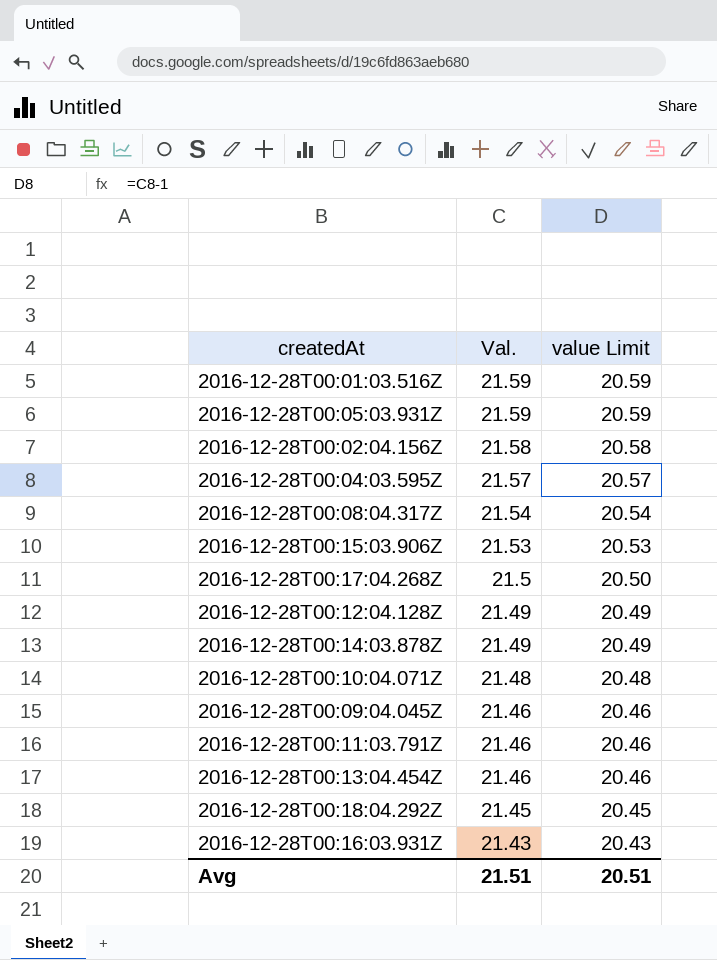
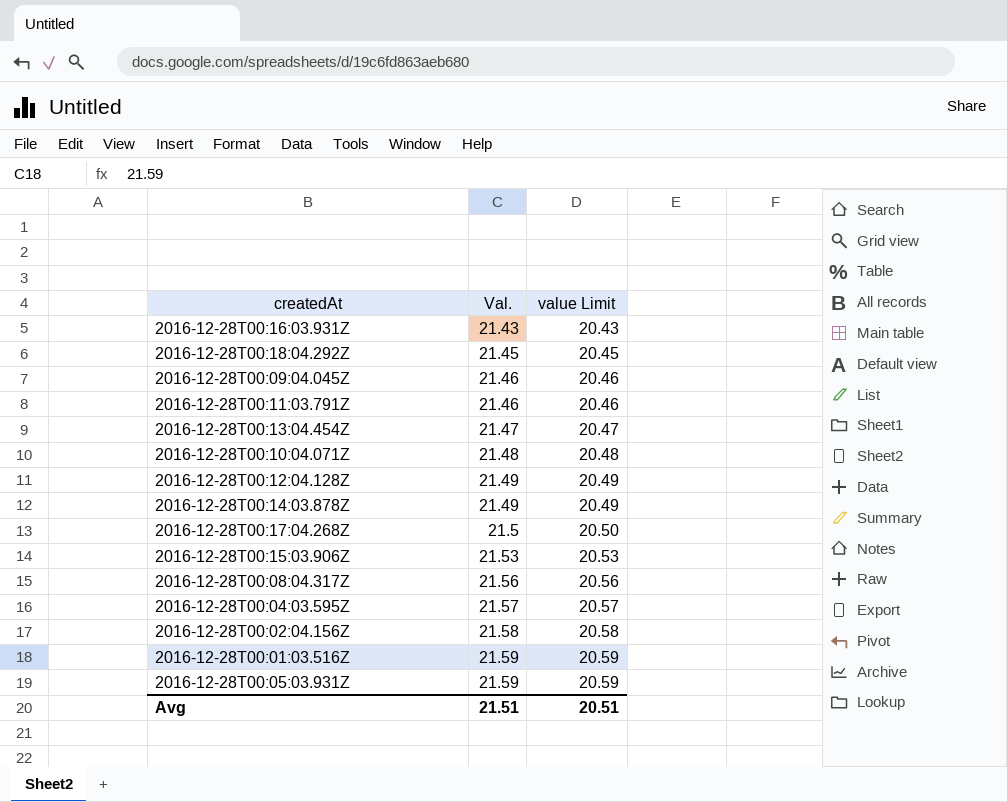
row order: Val. descending -> Val. ascending
2016-12-28T00:13:04.454Z | Val.: 21.46 -> 21.47
2016-12-28T00:13:04.454Z | value Limit: 20.46 -> 20.47
2016-12-28T00:08:04.317Z | Val.: 21.54 -> 21.56
2016-12-28T00:08:04.317Z | value Limit: 20.54 -> 20.56

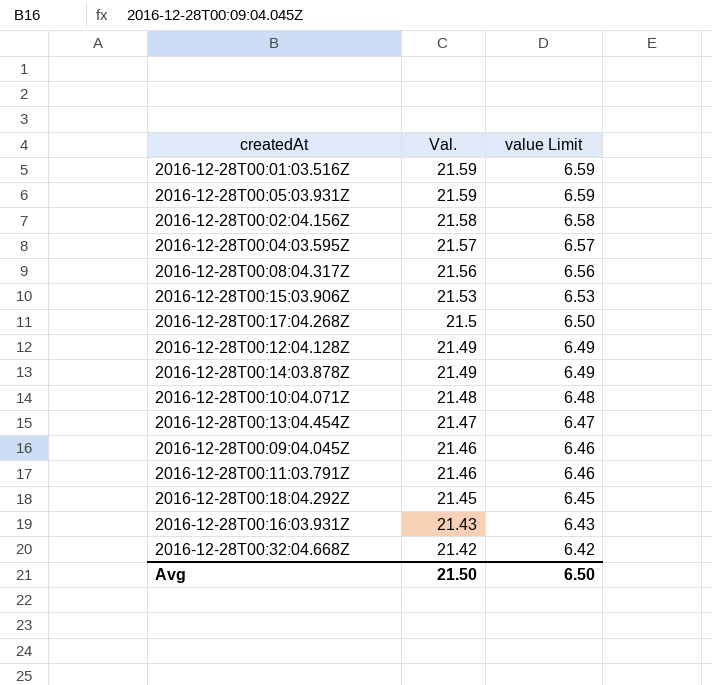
row order: Val. ascending -> Val. descending
column value Limit | formula: [Val.] - 1 -> [Val.] - 15
row 2016-12-28T00:32:04.668Z: none -> 21.42 | 6.42
Avg | Val.: 21.51 -> 21.50
Avg | value Limit: 20.51 -> 6.50

